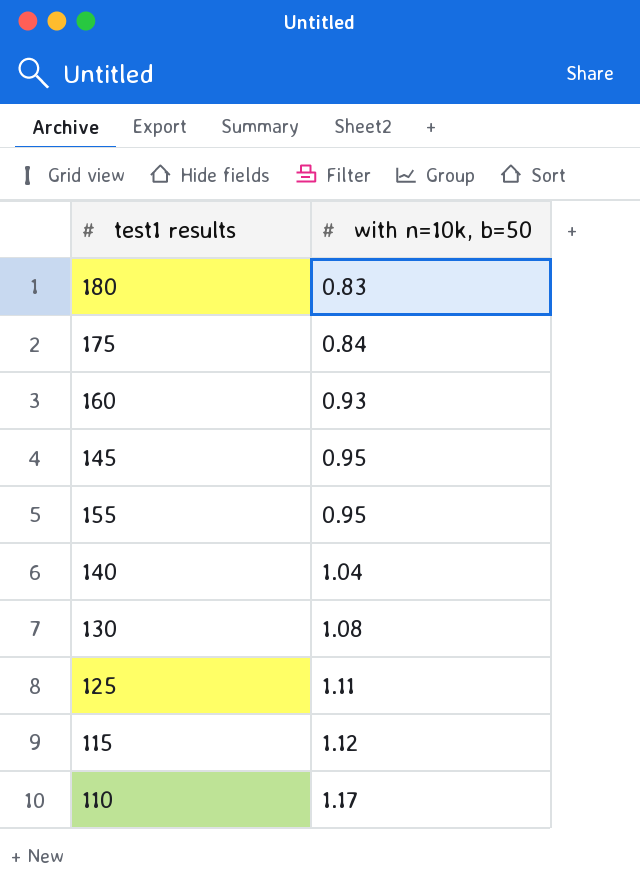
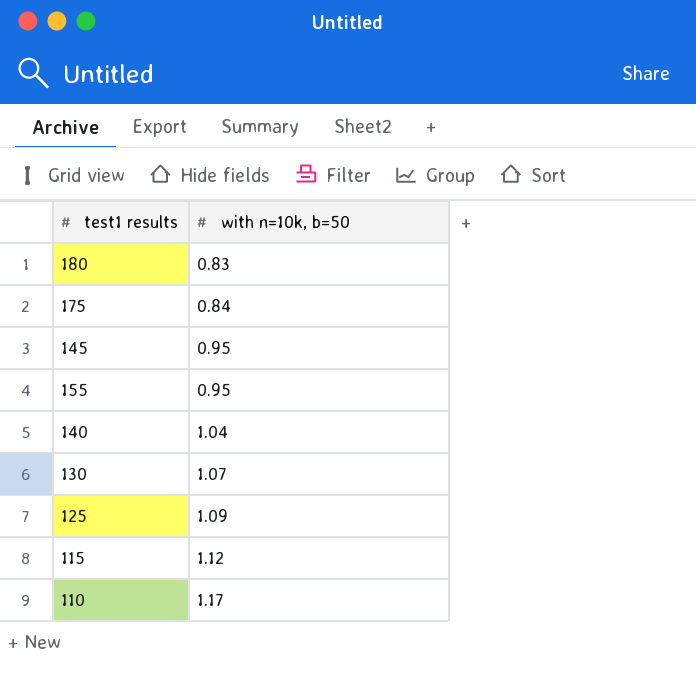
row 160: 0.93 -> none
130 | with n=10k, b=50: 1.08 -> 1.07
125 | with n=10k, b=50: 1.11 -> 1.09

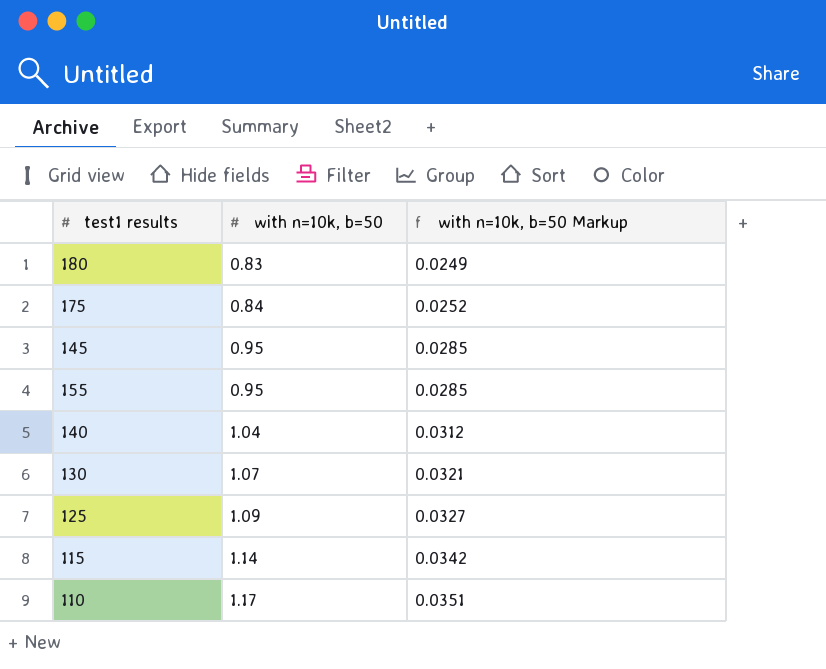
column with n=10k, b=50 Markup | formula: none -> [with n=10k, b=50] * 0.03
115 | with n=10k, b=50: 1.12 -> 1.14

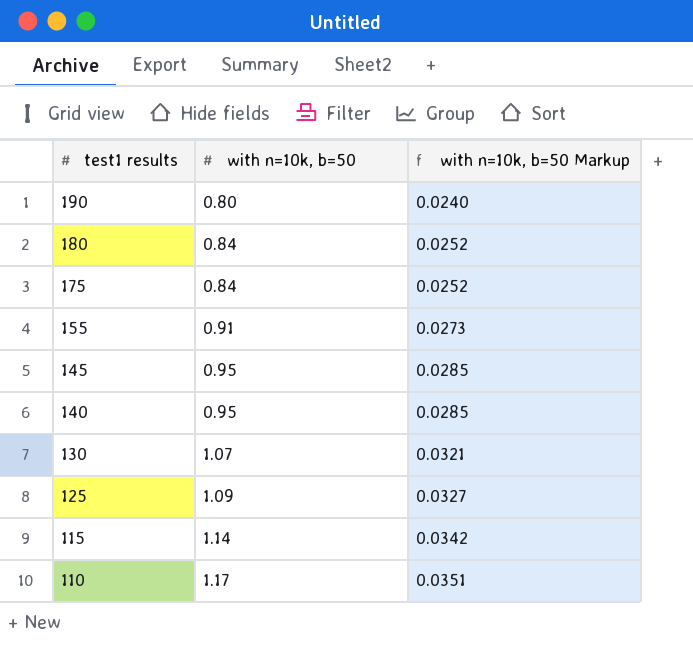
row order: with n=10k, b=50 ascending -> test1 results descending
row 190: none -> 0.80 | 0.0240
180 | with n=10k, b=50: 0.83 -> 0.84
180 | with n=10k, b=50 Markup: 0.0249 -> 0.0252
155 | with n=10k, b=50: 0.95 -> 0.91
155 | with n=10k, b=50 Markup: 0.0285 -> 0.0273
140 | with n=10k, b=50: 1.04 -> 0.95
140 | with n=10k, b=50 Markup: 0.0312 -> 0.0285

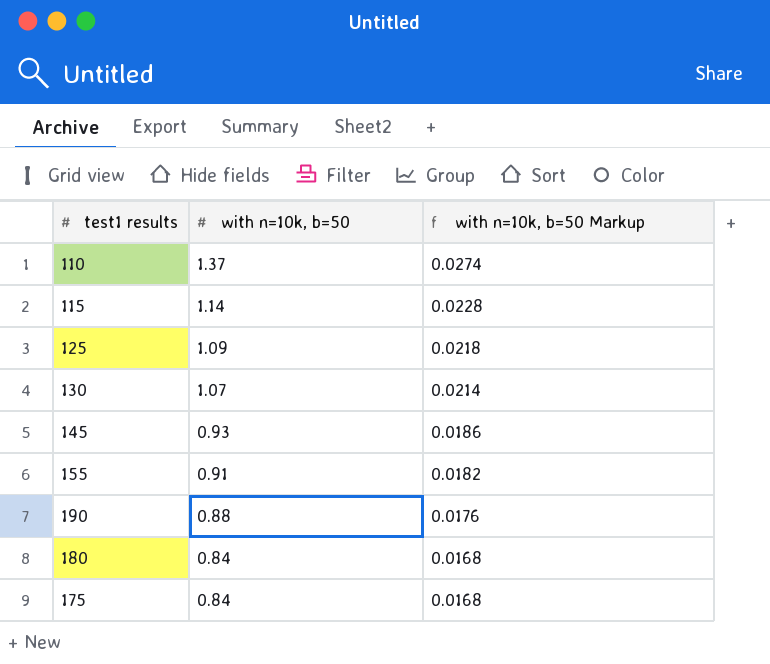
row order: test1 results descending -> with n=10k, b=50 descending
column with n=10k, b=50 Markup | formula: [with n=10k, b=50] * 0.03 -> [with n=10k, b=50] * 0.02
row 140: 0.95 | 0.0285 -> none
110 | with n=10k, b=50: 1.17 -> 1.37
145 | with n=10k, b=50: 0.95 -> 0.93
190 | with n=10k, b=50: 0.80 -> 0.88

